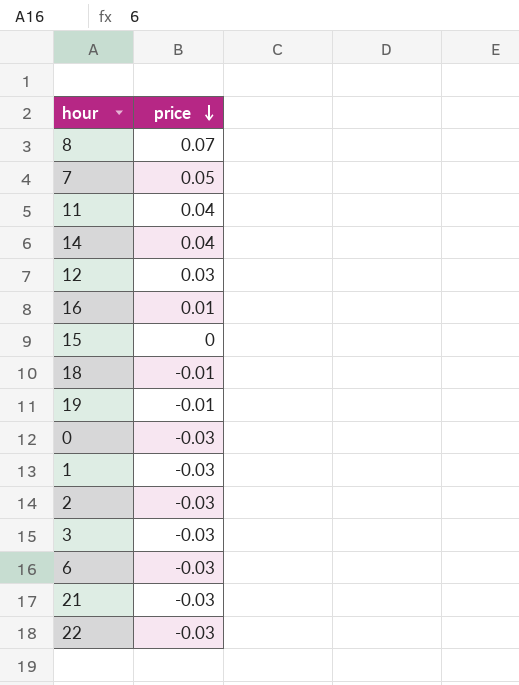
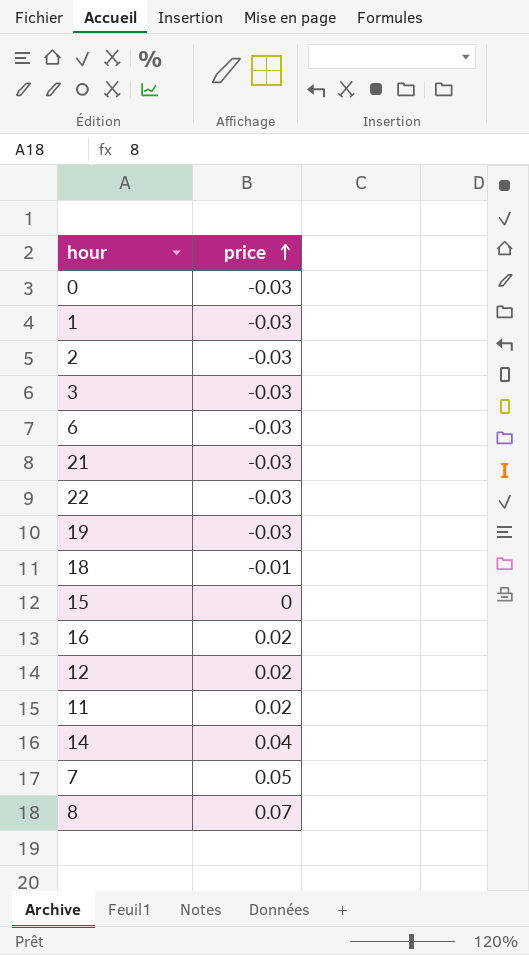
row order: price descending -> price ascending
19 | price: -0.01 -> -0.03
16 | price: 0.01 -> 0.02
12 | price: 0.03 -> 0.02
11 | price: 0.04 -> 0.02

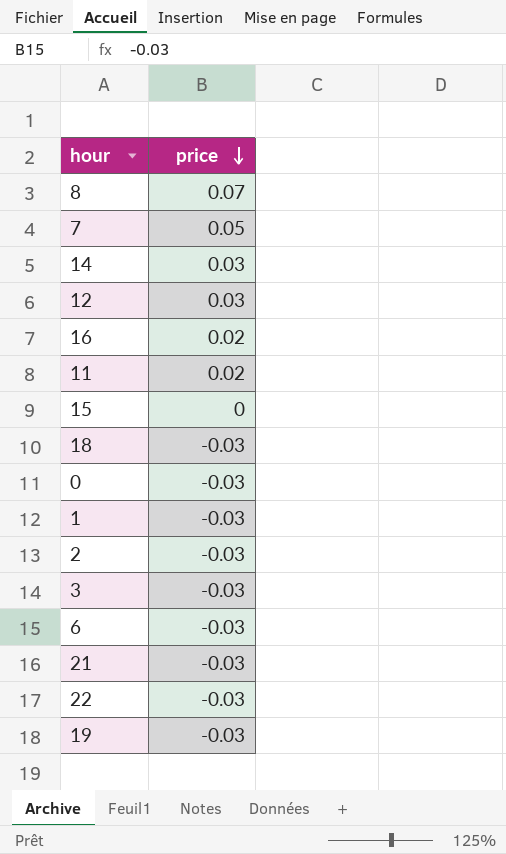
row order: price ascending -> price descending
14 | price: 0.04 -> 0.03
12 | price: 0.02 -> 0.03
18 | price: -0.01 -> -0.03

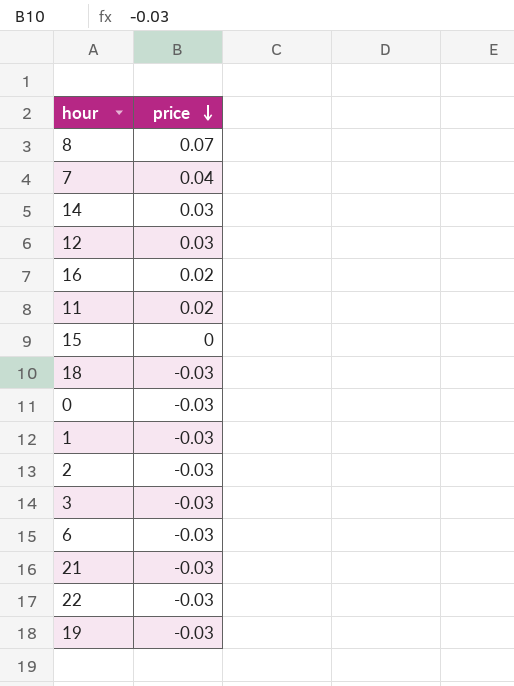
7 | price: 0.05 -> 0.04

